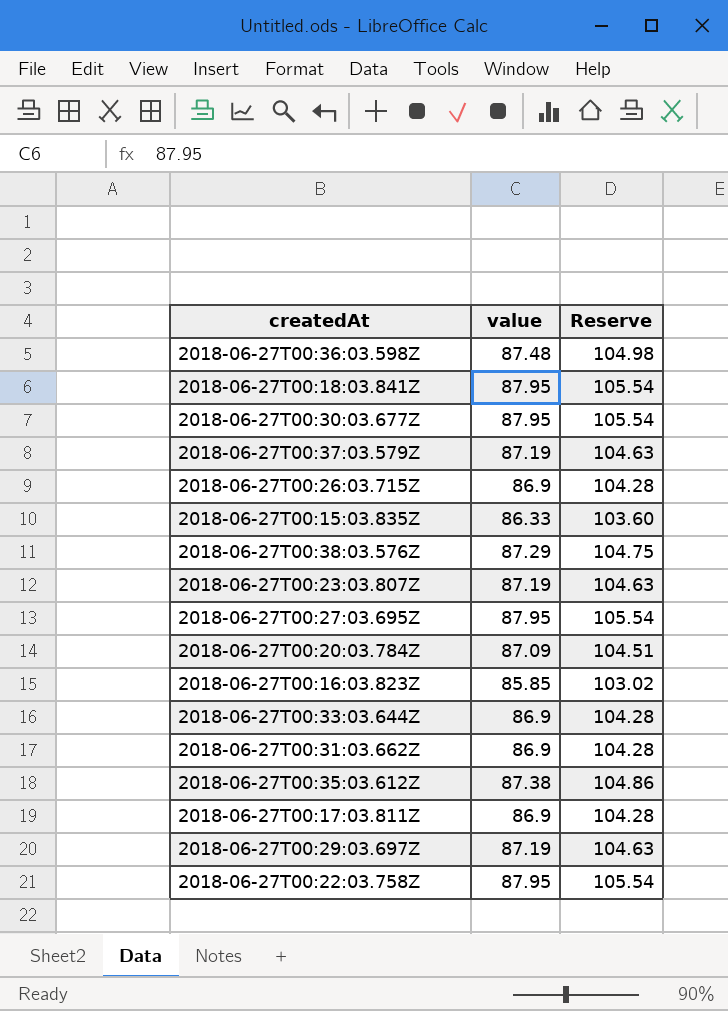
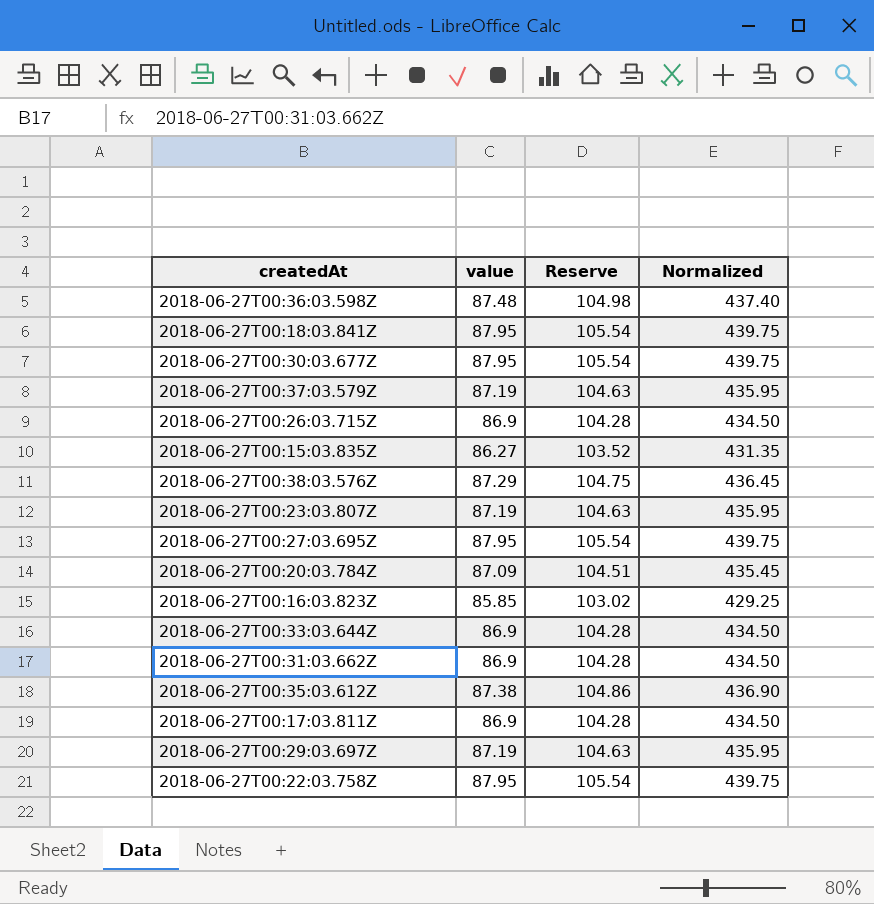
column Normalized | formula: none -> [value] * 5
2018-06-27T00:15:03.835Z | value: 86.33 -> 86.27
2018-06-27T00:15:03.835Z | Reserve: 103.60 -> 103.52

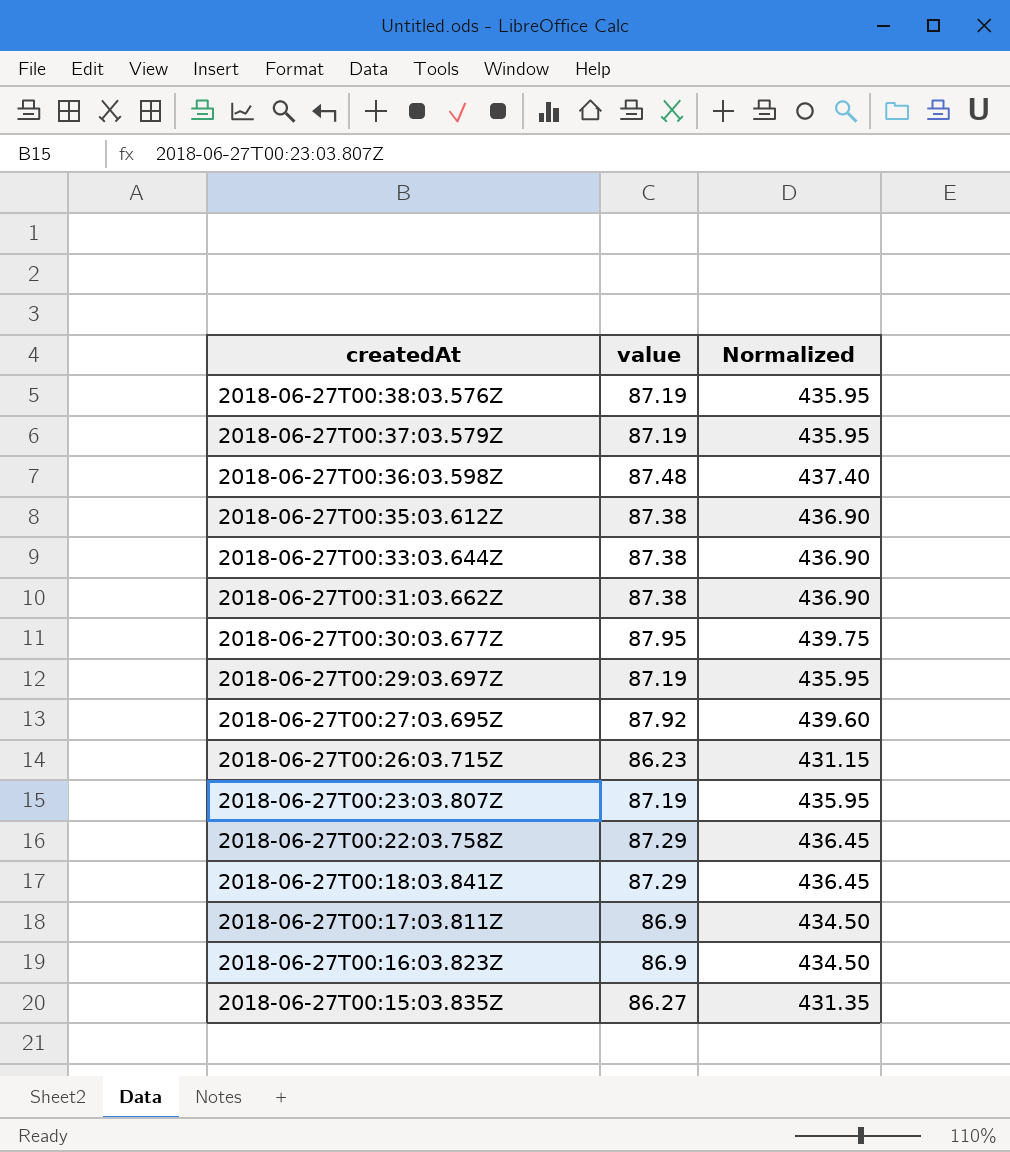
row order: none -> createdAt descending
column Reserve | formula: [value] * 1.2 -> none
row 2018-06-27T00:20:03.784Z: 87.09 | 104.51 | 435.45 -> none
2018-06-27T00:38:03.576Z | value: 87.29 -> 87.19
2018-06-27T00:38:03.576Z | Normalized: 436.45 -> 435.95
2018-06-27T00:33:03.644Z | value: 86.9 -> 87.38
2018-06-27T00:33:03.644Z | Normalized: 434.50 -> 436.90
2018-06-27T00:31:03.662Z | value: 86.9 -> 87.38
2018-06-27T00:31:03.662Z | Normalized: 434.50 -> 436.90
2018-06-27T00:27:03.695Z | value: 87.95 -> 87.92
2018-06-27T00:27:03.695Z | Normalized: 439.75 -> 439.60
2018-06-27T00:26:03.715Z | value: 86.9 -> 86.23
2018-06-27T00:26:03.715Z | Normalized: 434.50 -> 431.15
2018-06-27T00:22:03.758Z | value: 87.95 -> 87.29
2018-06-27T00:22:03.758Z | Normalized: 439.75 -> 436.45
2018-06-27T00:18:03.841Z | value: 87.95 -> 87.29
2018-06-27T00:18:03.841Z | Normalized: 439.75 -> 436.45
2018-06-27T00:16:03.823Z | value: 85.85 -> 86.9
2018-06-27T00:16:03.823Z | Normalized: 429.25 -> 434.50

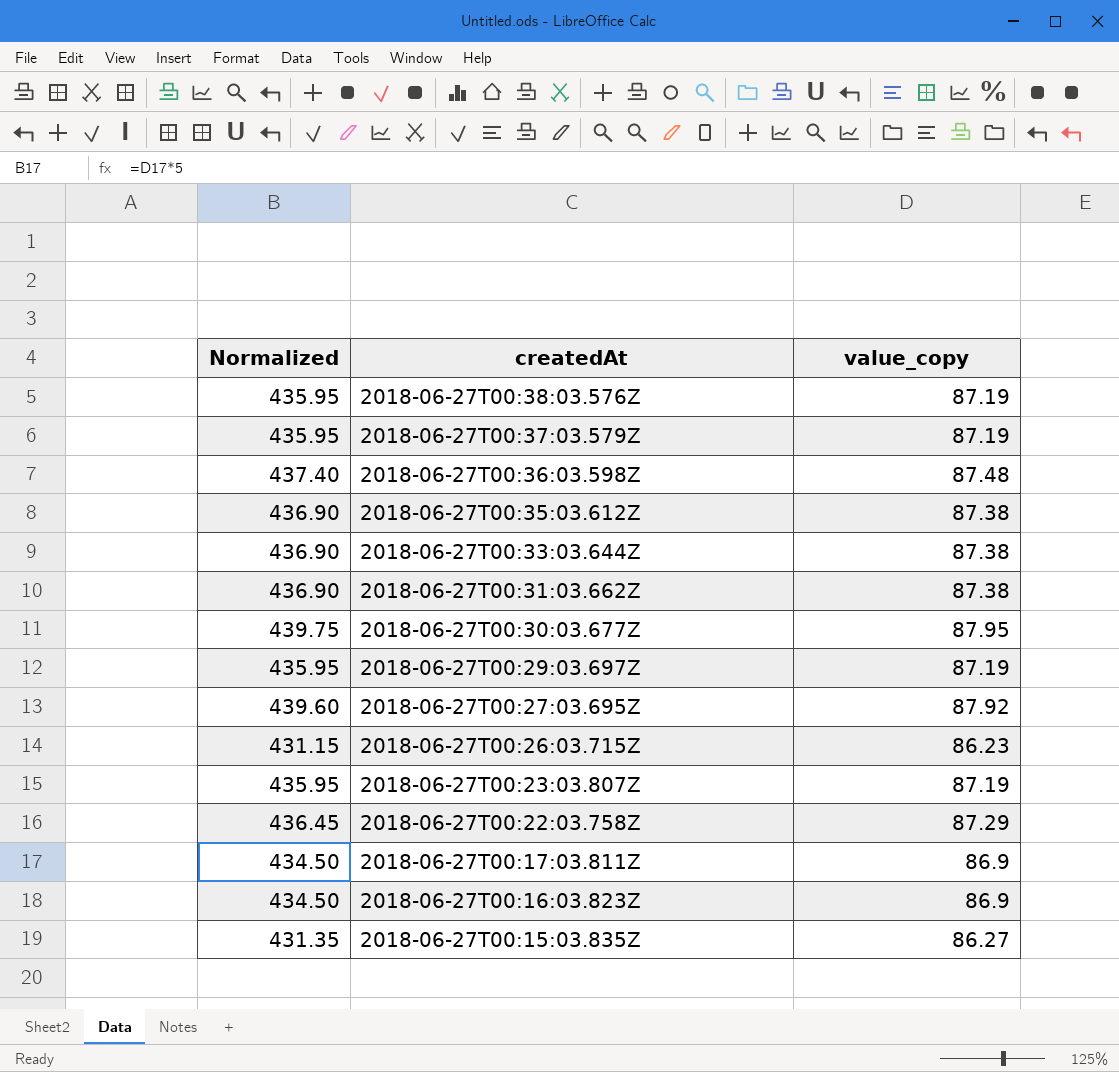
column Normalized | position: 3 -> 1
column name: value -> value_copy
row 2018-06-27T00:18:03.841Z: 87.29 | 436.45 -> none

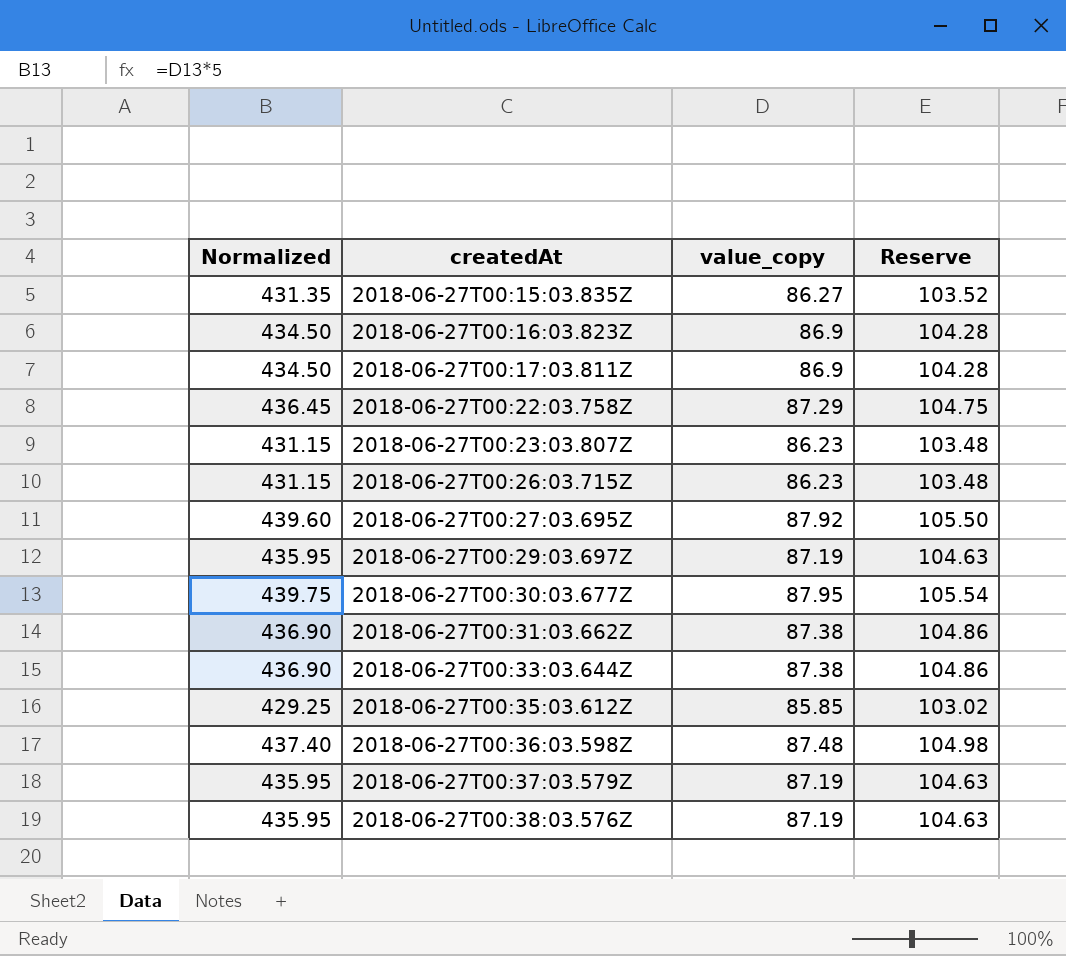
row order: createdAt descending -> createdAt ascending
column Reserve | formula: none -> [value_copy] * 1.2
2018-06-27T00:23:03.807Z | Normalized: 435.95 -> 431.15
2018-06-27T00:23:03.807Z | value_copy: 87.19 -> 86.23
2018-06-27T00:35:03.612Z | Normalized: 436.90 -> 429.25
2018-06-27T00:35:03.612Z | value_copy: 87.38 -> 85.85

